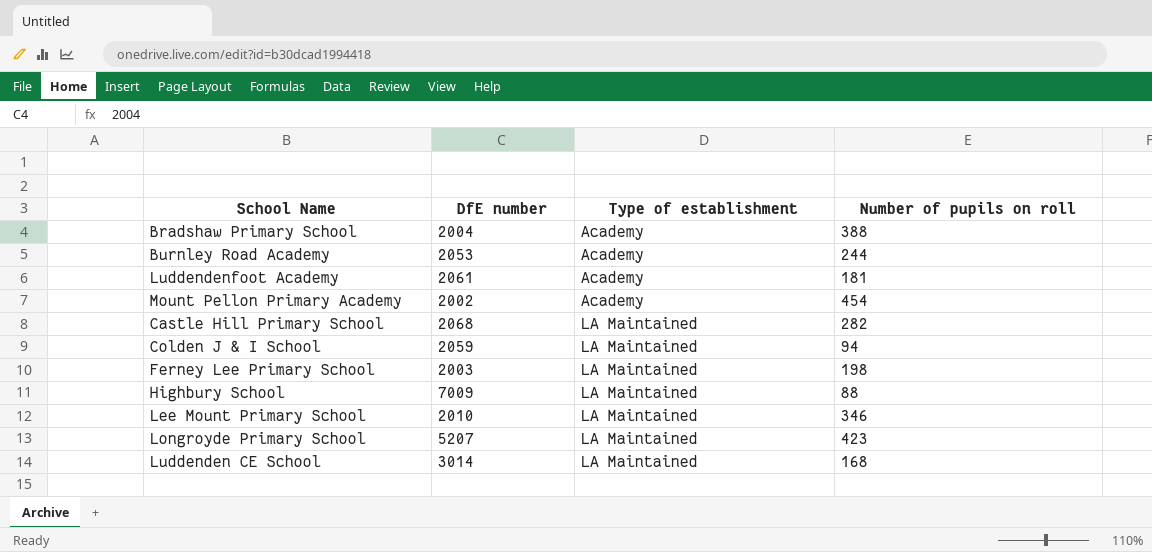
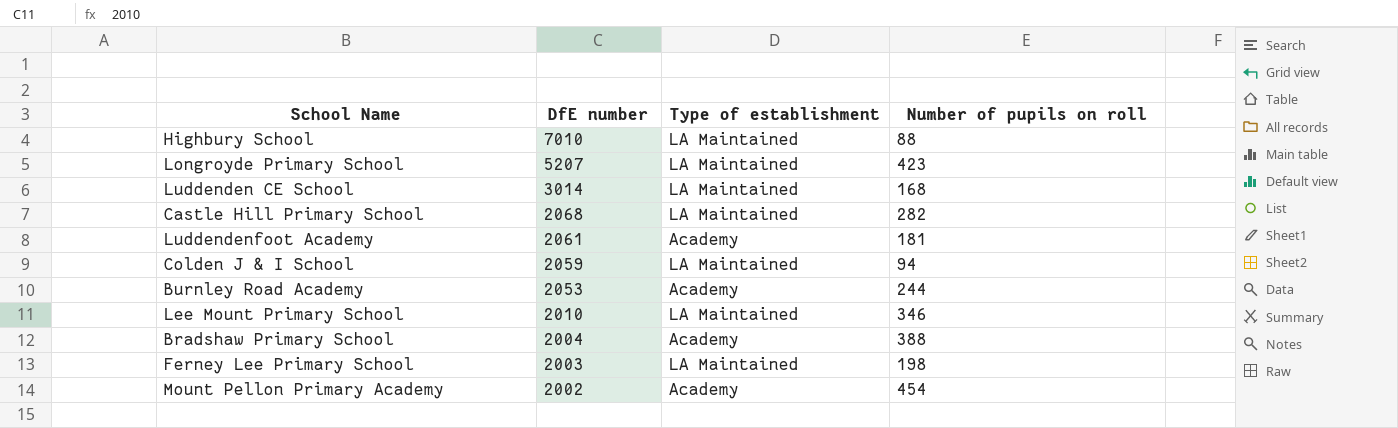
row order: Type of establishment ascending -> DfE number descending
Highbury School | DfE number: 7009 -> 7010

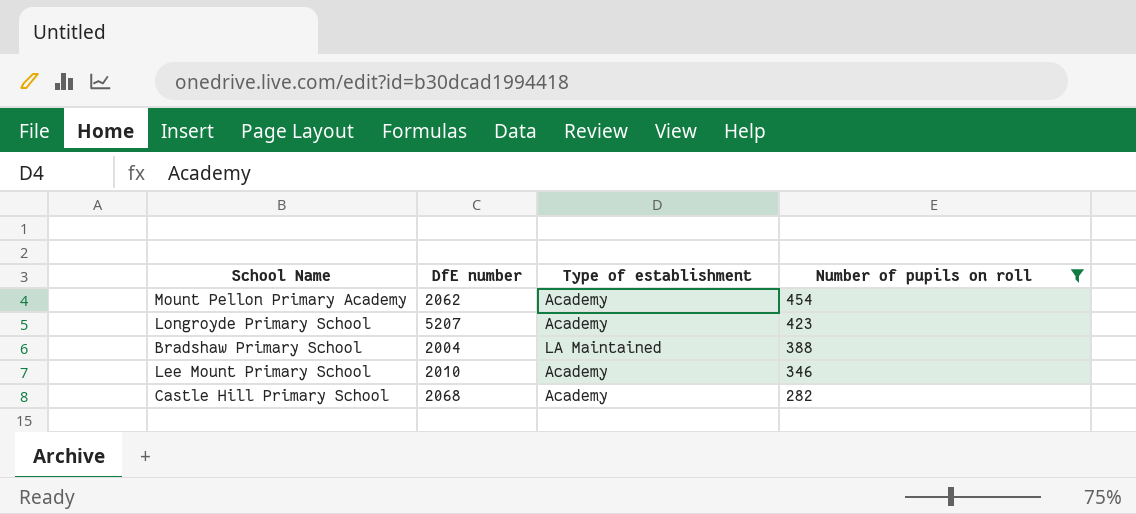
filter: none -> Number of pupils on roll >= 282
row order: DfE number descending -> Number of pupils on roll descending
Mount Pellon Primary Academy | DfE number: 2002 -> 2062
Longroyde Primary School | Type of establishment: LA Maintained -> Academy
Bradshaw Primary School | Type of establishment: Academy -> LA Maintained
Lee Mount Primary School | Type of establishment: LA Maintained -> Academy
Castle Hill Primary School | Type of establishment: LA Maintained -> Academy

